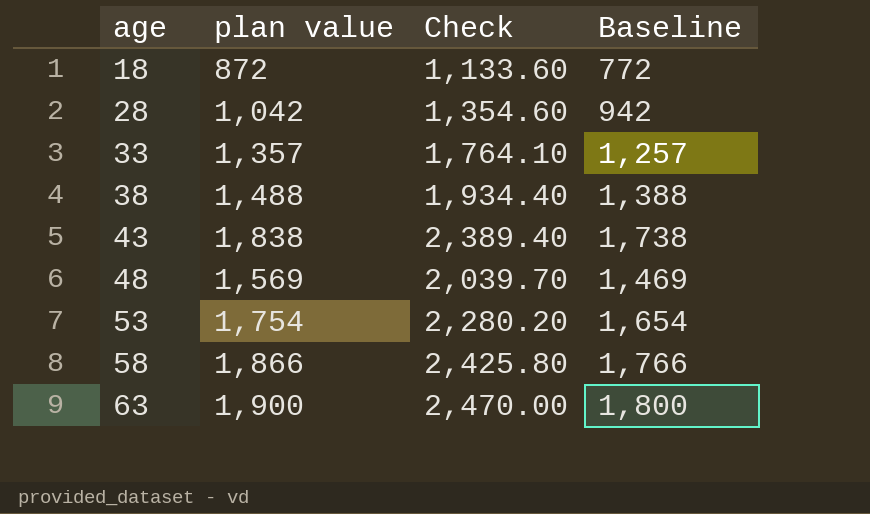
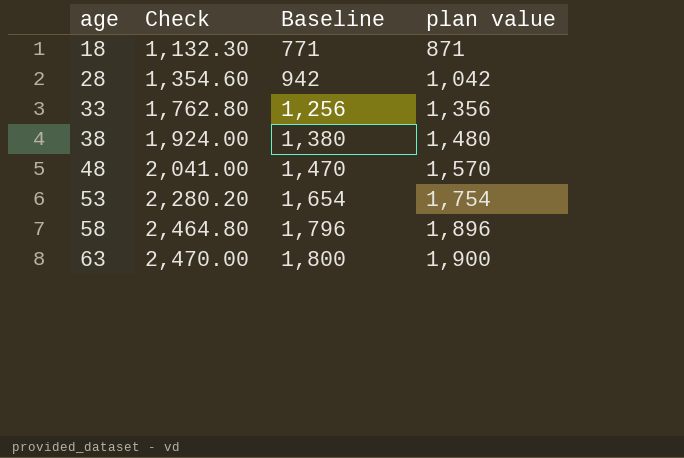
column plan value | position: 2 -> 4
row 43: 1,838 | 2,389.40 | 1,738 -> none
18 | Check: 1,133.60 -> 1,132.30
18 | Baseline: 772 -> 771
18 | plan value: 872 -> 871
33 | Check: 1,764.10 -> 1,762.80
33 | Baseline: 1,257 -> 1,256
33 | plan value: 1,357 -> 1,356
38 | Check: 1,934.40 -> 1,924.00
38 | Baseline: 1,388 -> 1,380
38 | plan value: 1,488 -> 1,480
48 | Check: 2,039.70 -> 2,041.00
48 | Baseline: 1,469 -> 1,470
48 | plan value: 1,569 -> 1,570
58 | Check: 2,425.80 -> 2,464.80
58 | Baseline: 1,766 -> 1,796
58 | plan value: 1,866 -> 1,896

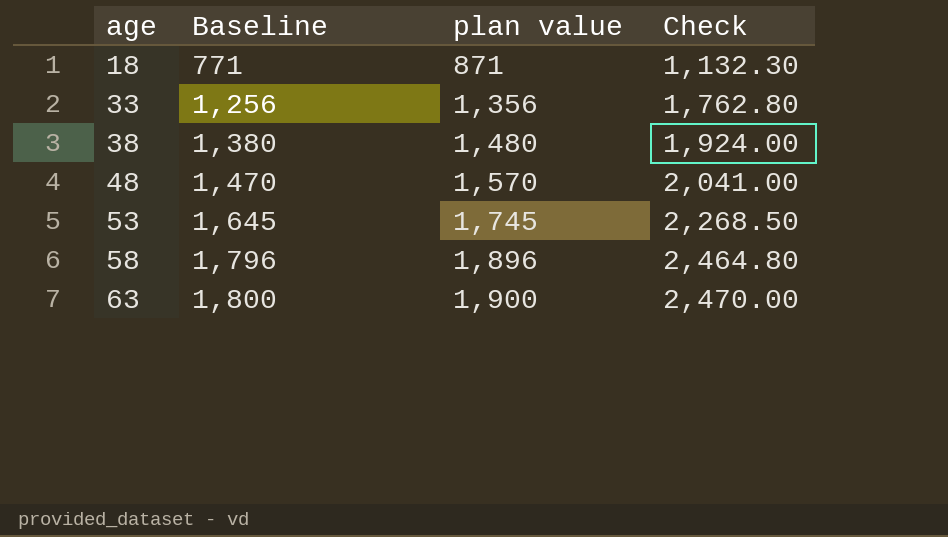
column Check | position: 2 -> 4
row 28: 1,354.60 | 942 | 1,042 -> none
53 | Baseline: 1,654 -> 1,645
53 | plan value: 1,754 -> 1,745
53 | Check: 2,280.20 -> 2,268.50

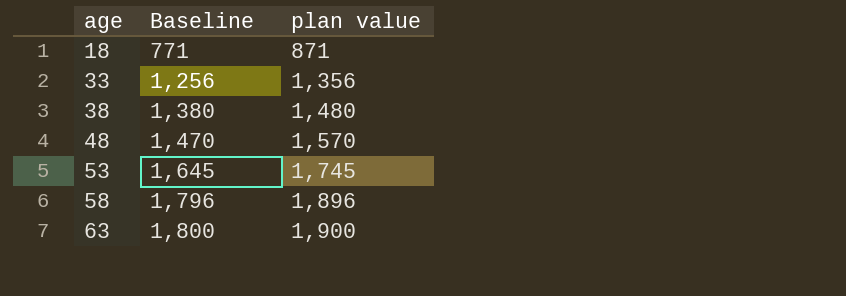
column Check | formula: [plan value] * 1.3 -> none

